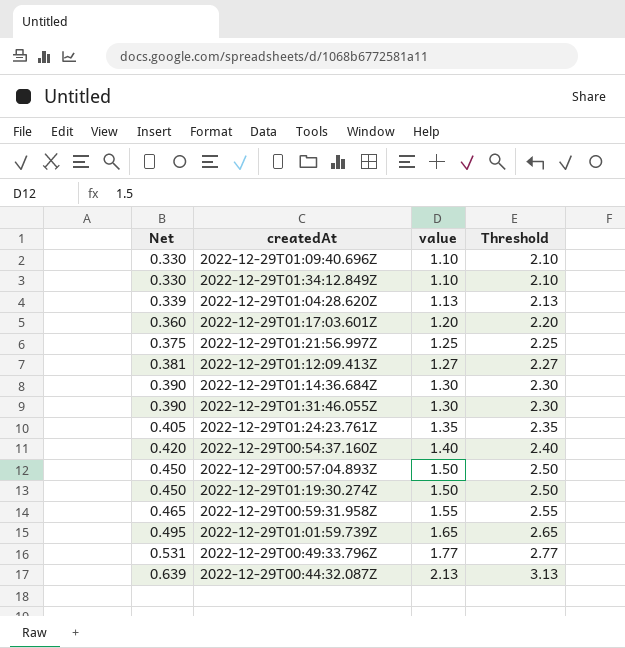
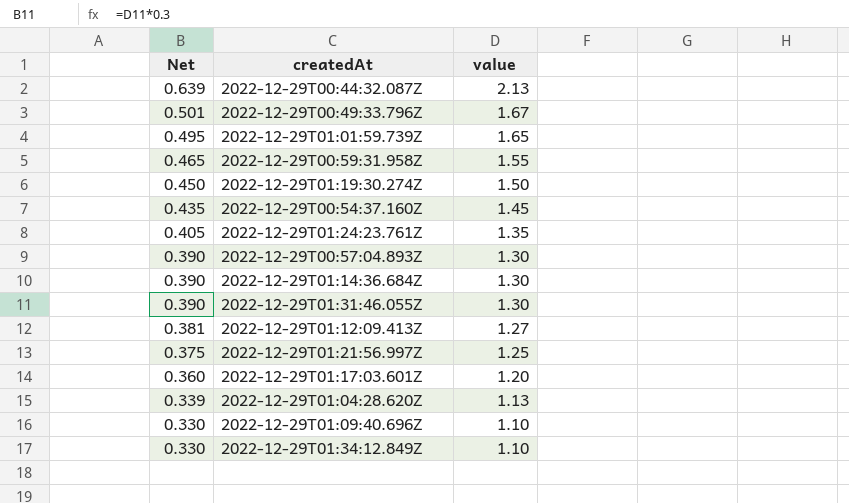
row order: Net ascending -> Net descending
column Threshold | formula: [value] + 1 -> none
2022-12-29T00:49:33.796Z | Net: 0.531 -> 0.501
2022-12-29T00:49:33.796Z | value: 1.77 -> 1.67
2022-12-29T00:54:37.160Z | Net: 0.420 -> 0.435
2022-12-29T00:54:37.160Z | value: 1.40 -> 1.45
2022-12-29T00:57:04.893Z | Net: 0.450 -> 0.390
2022-12-29T00:57:04.893Z | value: 1.50 -> 1.30

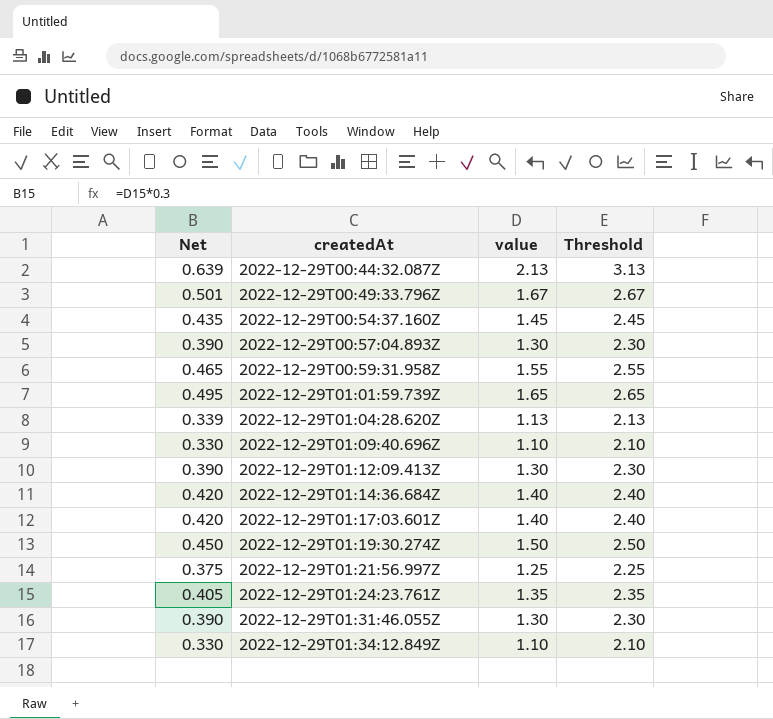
row order: Net descending -> createdAt ascending
column Threshold | formula: none -> [value] + 1
2022-12-29T01:12:09.413Z | Net: 0.381 -> 0.390
2022-12-29T01:12:09.413Z | value: 1.27 -> 1.30
2022-12-29T01:14:36.684Z | Net: 0.390 -> 0.420
2022-12-29T01:14:36.684Z | value: 1.30 -> 1.40
2022-12-29T01:17:03.601Z | Net: 0.360 -> 0.420
2022-12-29T01:17:03.601Z | value: 1.20 -> 1.40

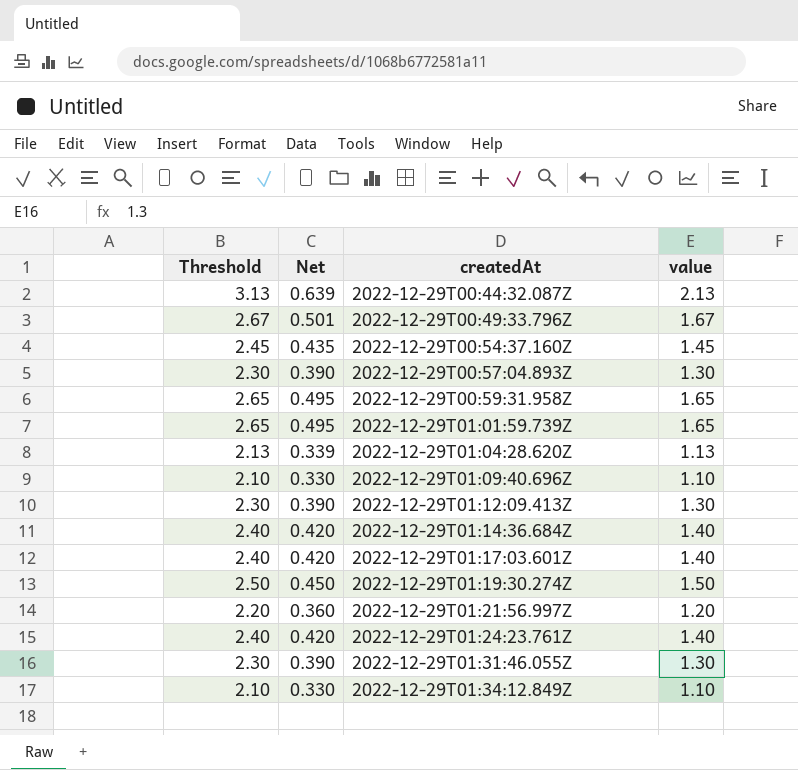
column Threshold | position: 4 -> 1
2022-12-29T00:59:31.958Z | Threshold: 2.55 -> 2.65
2022-12-29T00:59:31.958Z | Net: 0.465 -> 0.495
2022-12-29T00:59:31.958Z | value: 1.55 -> 1.65
2022-12-29T01:21:56.997Z | Threshold: 2.25 -> 2.20
2022-12-29T01:21:56.997Z | Net: 0.375 -> 0.360
2022-12-29T01:21:56.997Z | value: 1.25 -> 1.20
2022-12-29T01:24:23.761Z | Threshold: 2.35 -> 2.40
2022-12-29T01:24:23.761Z | Net: 0.405 -> 0.420
2022-12-29T01:24:23.761Z | value: 1.35 -> 1.40

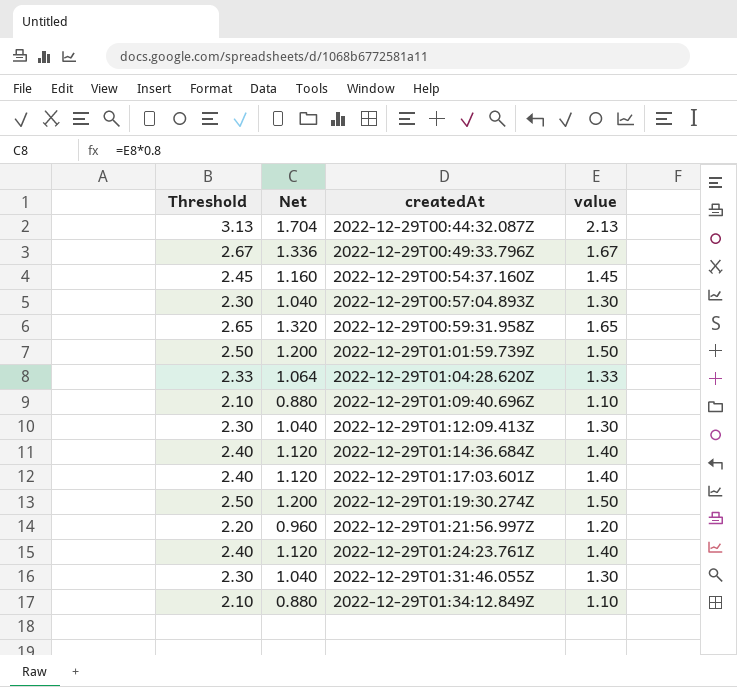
column Net | formula: [value] * 0.3 -> [value] * 0.8
2022-12-29T01:01:59.739Z | Threshold: 2.65 -> 2.50
2022-12-29T01:01:59.739Z | value: 1.65 -> 1.50
2022-12-29T01:04:28.620Z | Threshold: 2.13 -> 2.33
2022-12-29T01:04:28.620Z | value: 1.13 -> 1.33

